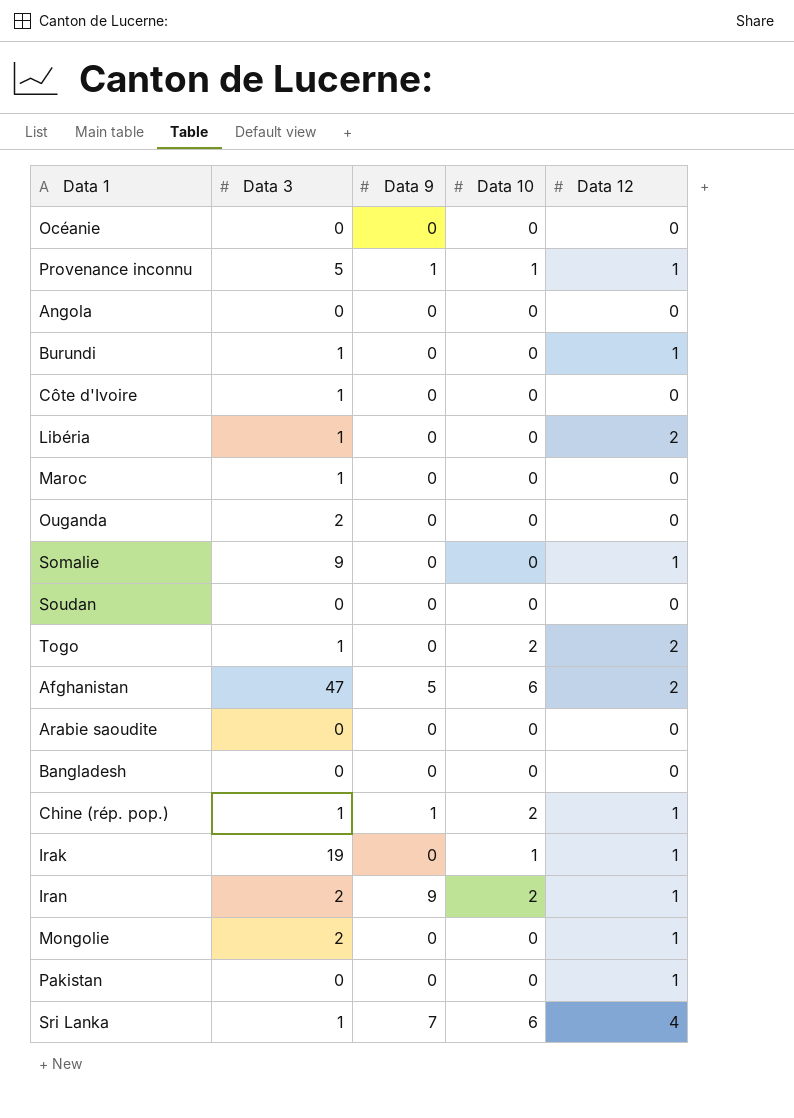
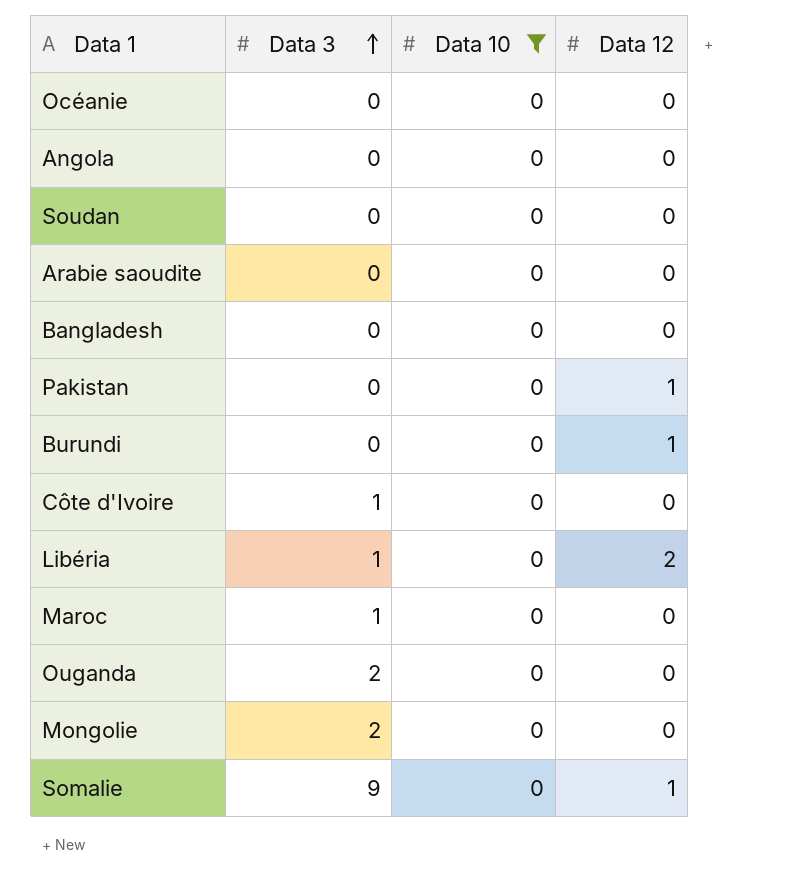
filter: none -> Data 10 = 0
row order: none -> Data 3 ascending
column Data 9 | position: 3 -> none
Burundi | Data 3: 1 -> 0
Mongolie | Data 12: 1 -> 0

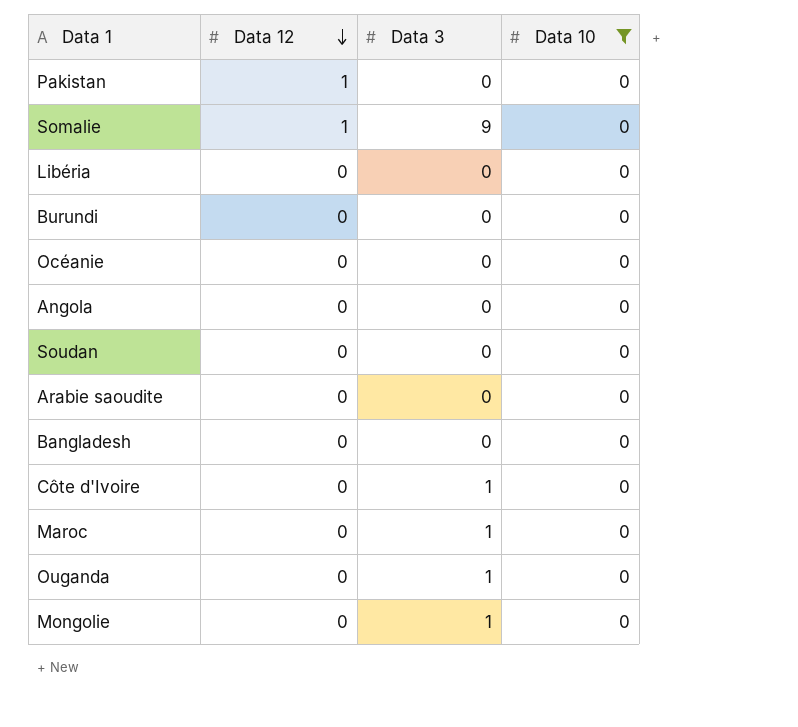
row order: Data 3 ascending -> Data 12 descending
column Data 12 | position: 4 -> 2
Libéria | Data 12: 2 -> 0
Libéria | Data 3: 1 -> 0
Burundi | Data 12: 1 -> 0
Ouganda | Data 3: 2 -> 1
Mongolie | Data 3: 2 -> 1

